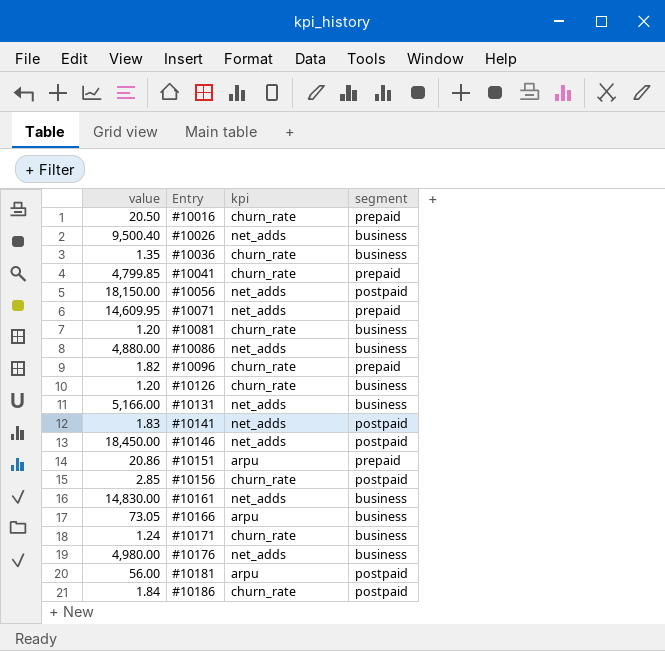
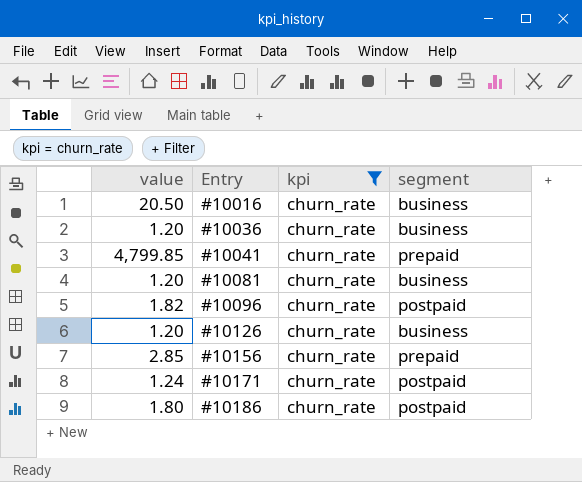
filter: none -> kpi = churn_rate
#10016 | segment: prepaid -> business
#10036 | value: 1.35 -> 1.20
#10096 | segment: prepaid -> postpaid
#10156 | segment: postpaid -> prepaid
#10171 | segment: business -> postpaid
#10186 | value: 1.84 -> 1.80

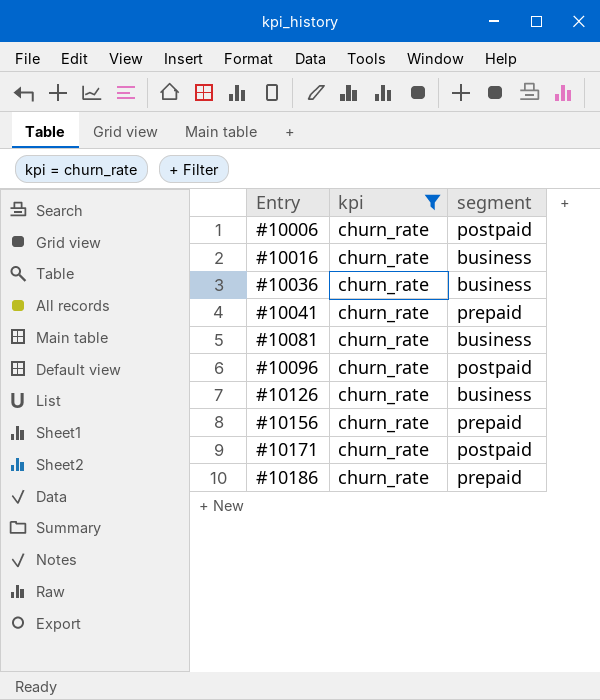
column value | position: 1 -> none
row #10006: none -> churn_rate | postpaid
#10186 | segment: postpaid -> prepaid

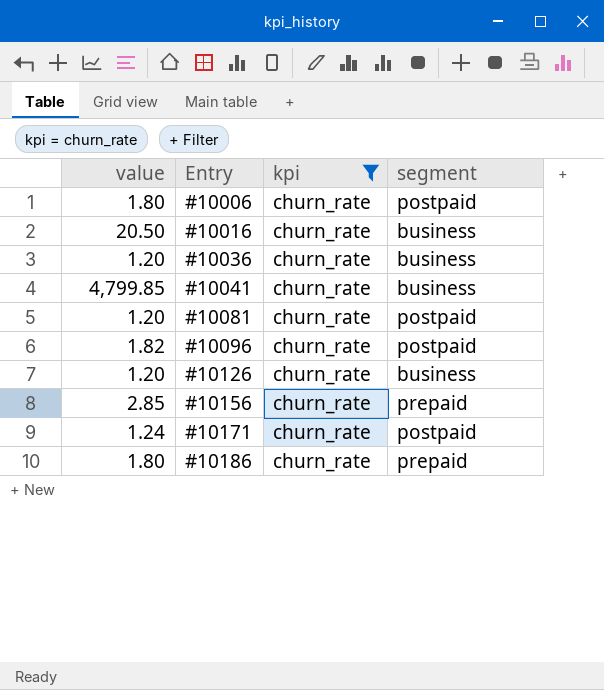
column value | position: none -> 1
#10041 | segment: prepaid -> business
#10081 | segment: business -> postpaid

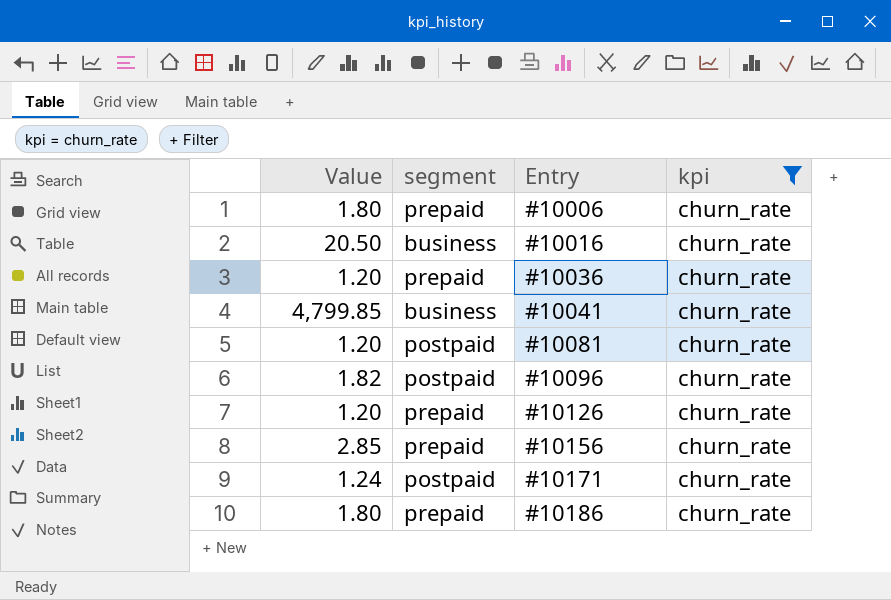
column name: value -> Value
column segment | position: 4 -> 2
#10006 | segment: postpaid -> prepaid
#10036 | segment: business -> prepaid
#10126 | segment: business -> prepaid

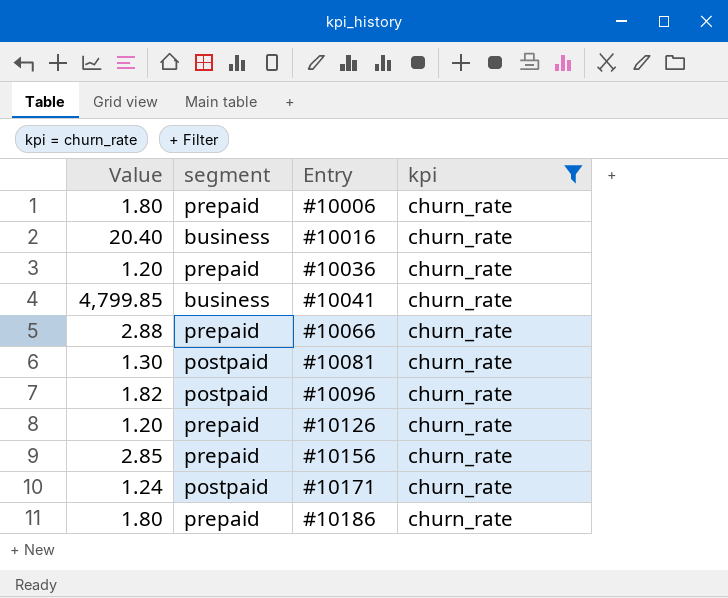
#10016 | Value: 20.50 -> 20.40
row #10066: none -> 2.88 | prepaid | churn_rate
#10081 | Value: 1.20 -> 1.30

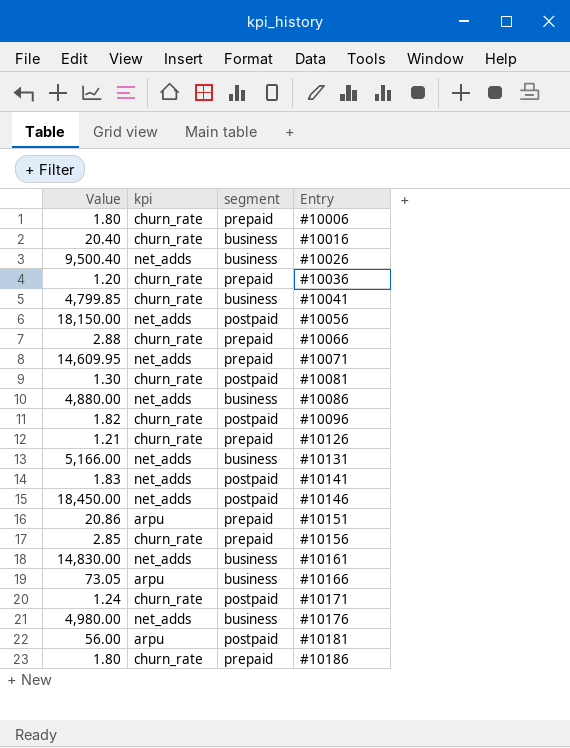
filter: kpi = churn_rate -> none
column kpi | position: 4 -> 2
#10126 | Value: 1.20 -> 1.21

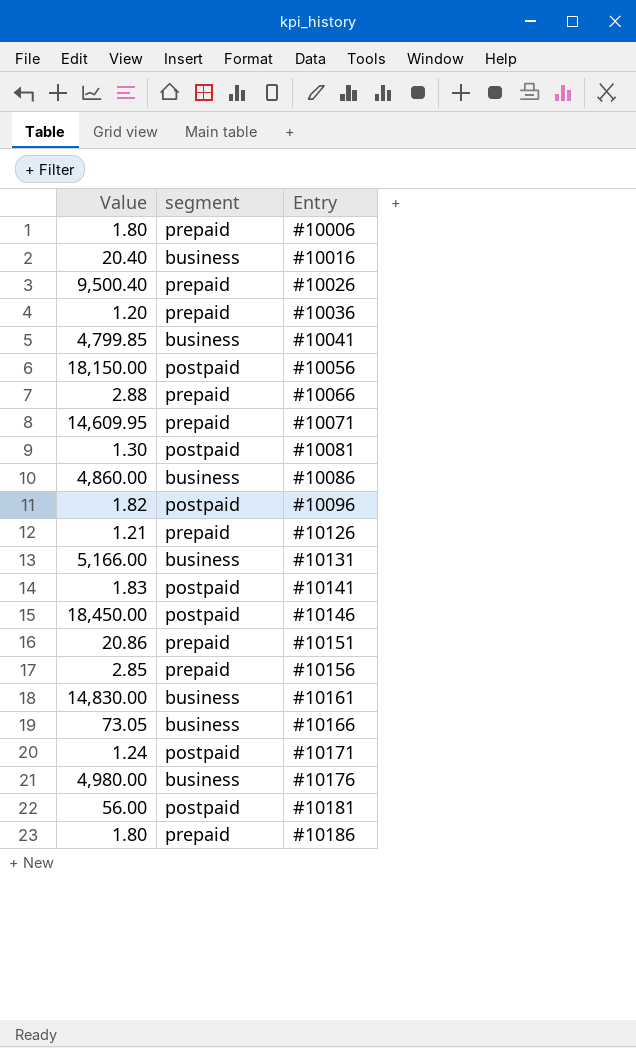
column kpi | position: 2 -> none
#10026 | segment: business -> prepaid
#10086 | Value: 4,880.00 -> 4,860.00

